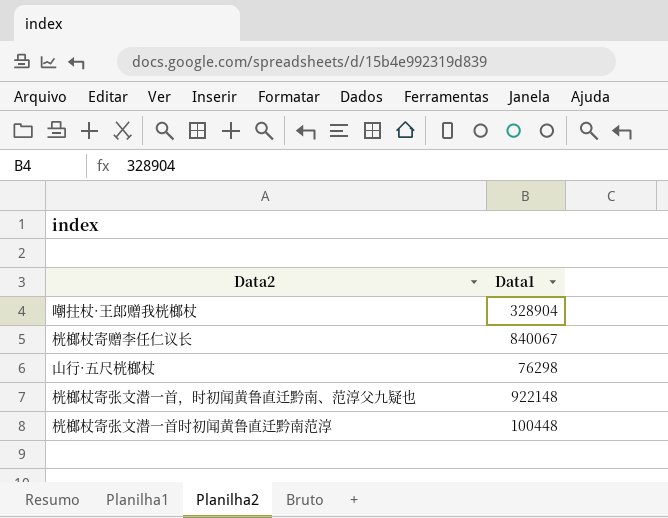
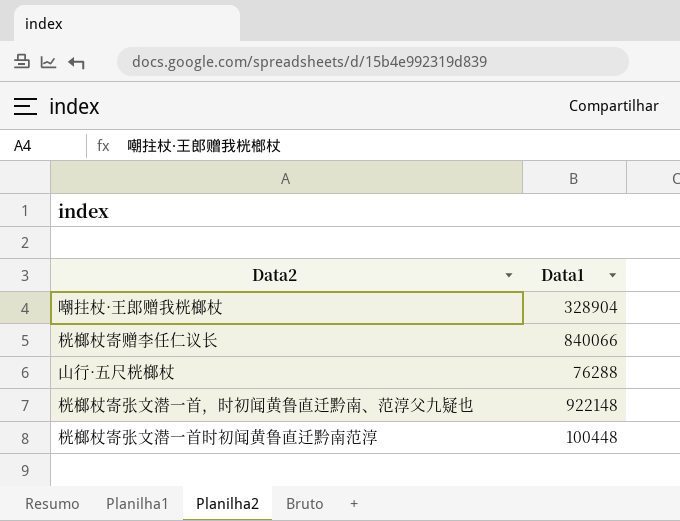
桄榔杖寄赠李任仁议长 | Data1: 840067 -> 840066
山行·五尺桄榔杖 | Data1: 76298 -> 76288

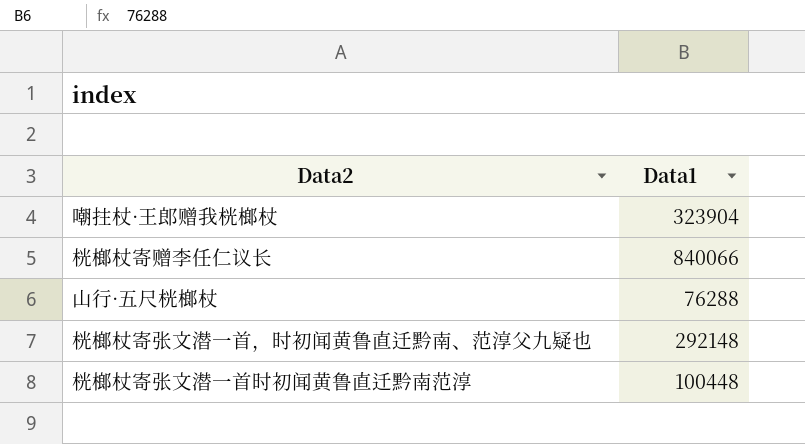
嘲拄杖·王郎赠我桄榔杖 | Data1: 328904 -> 323904
桄榔杖寄张文潜一首，时初闻黄鲁直迁黔南、范淳父九疑也 | Data1: 922148 -> 292148

